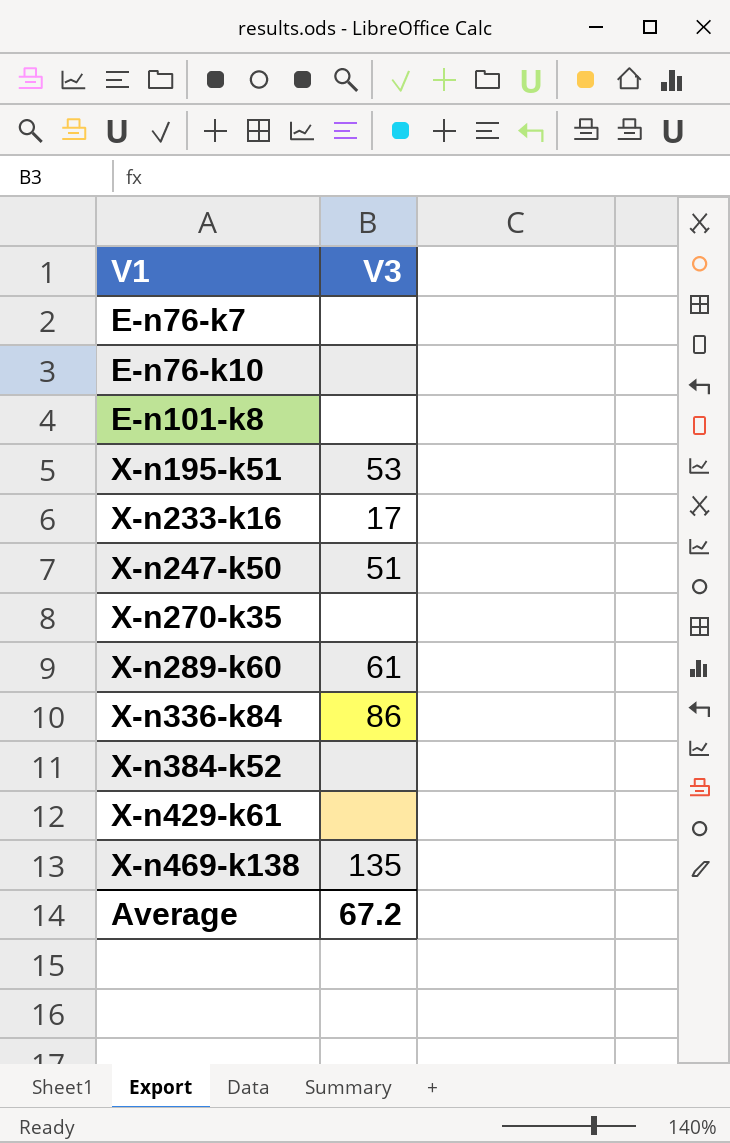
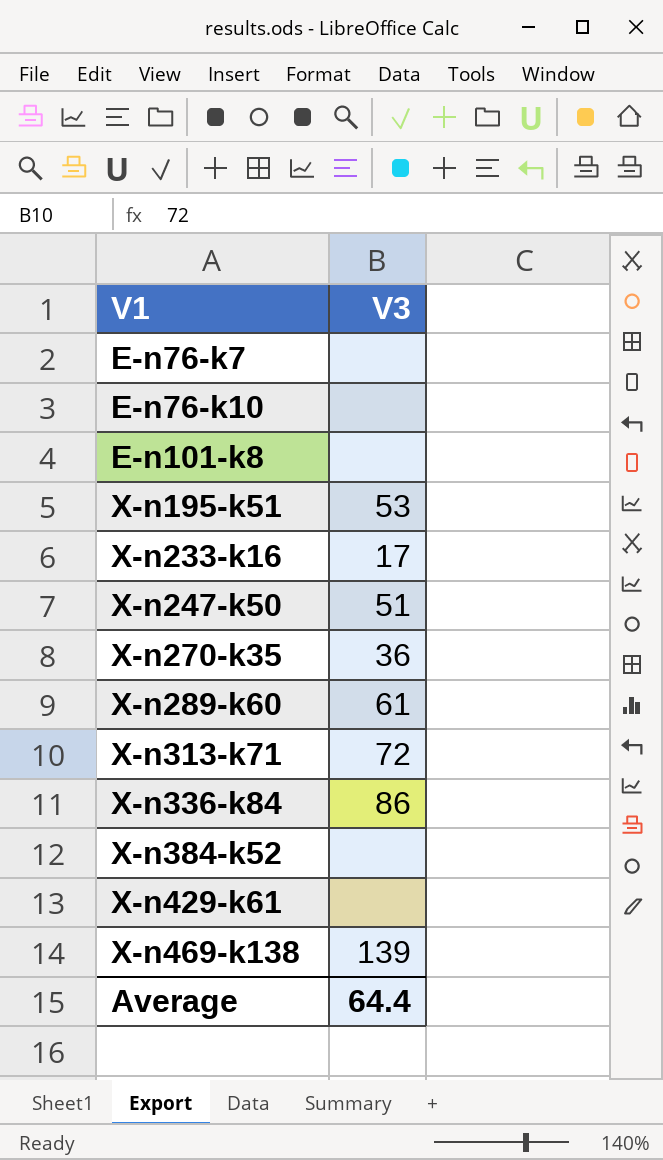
X-n270-k35 | V3: none -> 36
row X-n313-k71: none -> 72
X-n469-k138 | V3: 135 -> 139
Average | V3: 67.2 -> 64.4

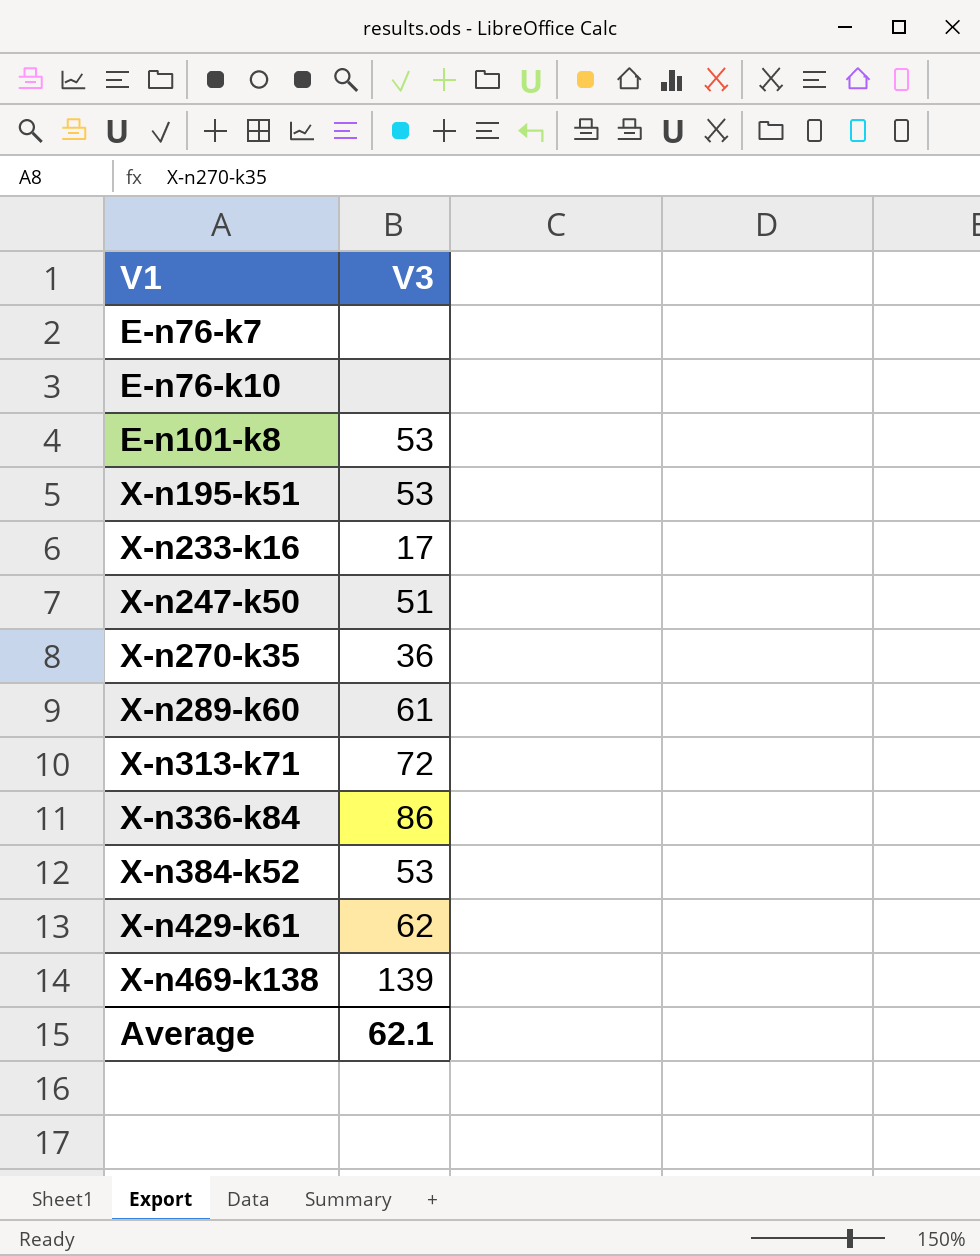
E-n101-k8 | V3: none -> 53
X-n384-k52 | V3: none -> 53
X-n429-k61 | V3: none -> 62
Average | V3: 64.4 -> 62.1

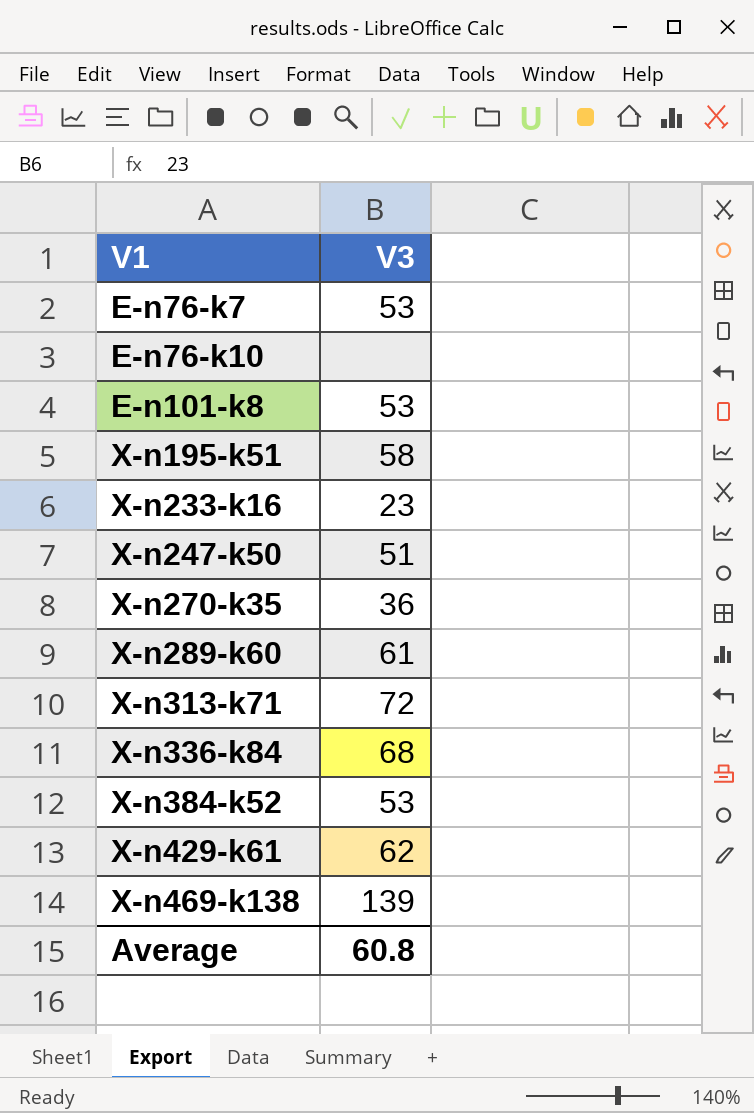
E-n76-k7 | V3: none -> 53
X-n195-k51 | V3: 53 -> 58
X-n233-k16 | V3: 17 -> 23
X-n336-k84 | V3: 86 -> 68
Average | V3: 62.1 -> 60.8

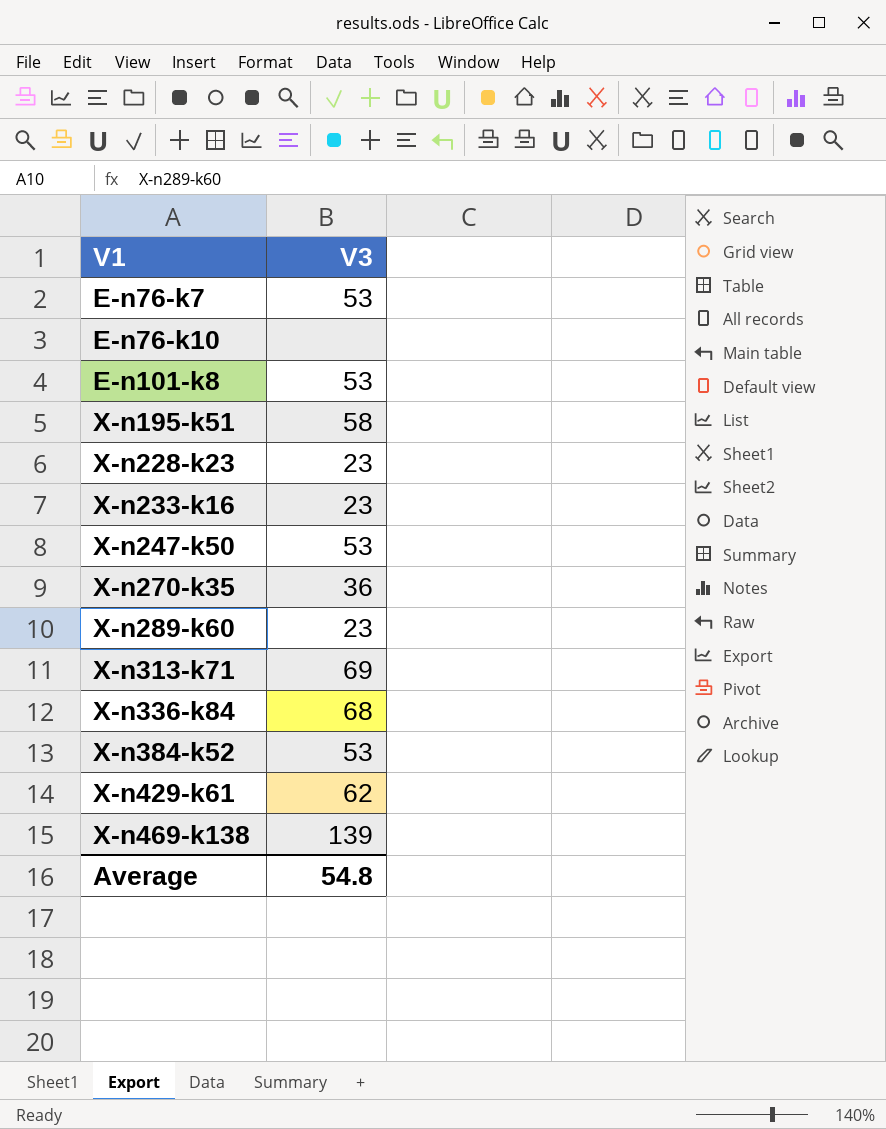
row X-n228-k23: none -> 23
X-n247-k50 | V3: 51 -> 53
X-n289-k60 | V3: 61 -> 23
X-n313-k71 | V3: 72 -> 69
Average | V3: 60.8 -> 54.8

